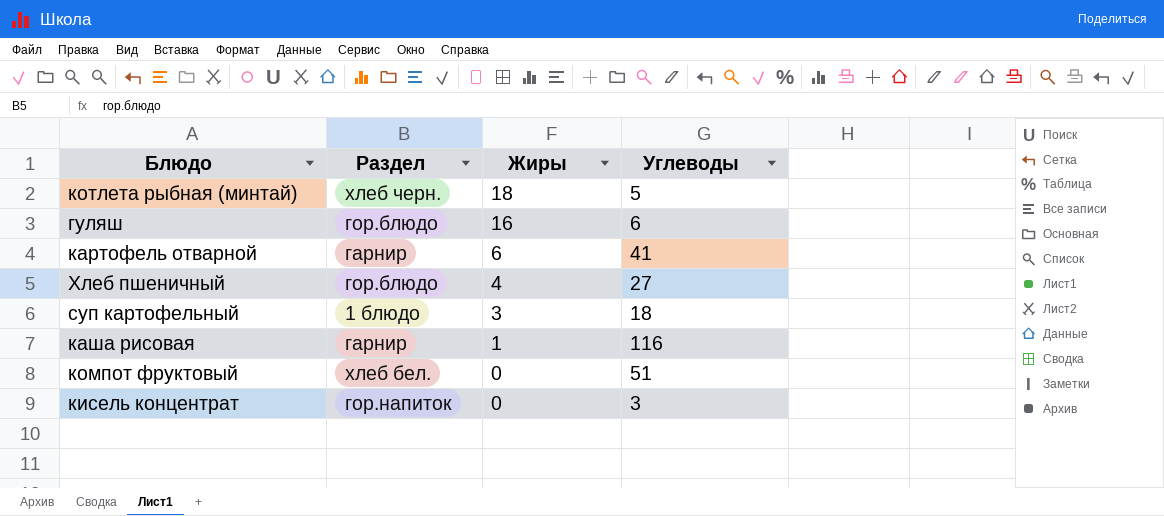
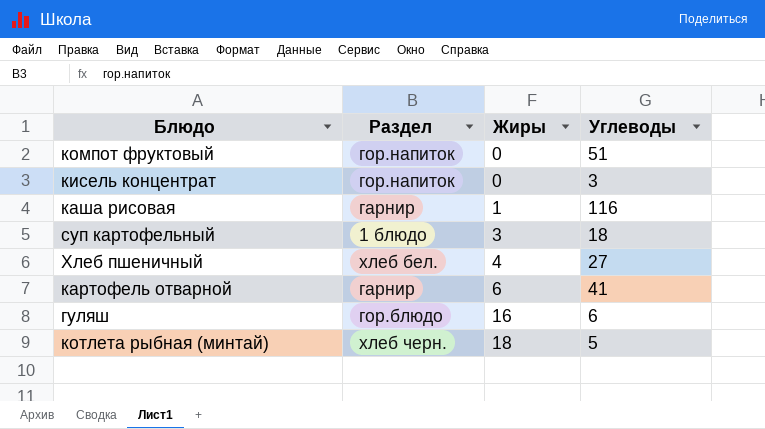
row order: Жиры descending -> Жиры ascending
компот фруктовый | Раздел: хлеб бел. -> гор.напиток
Хлеб пшеничный | Раздел: гор.блюдо -> хлеб бел.

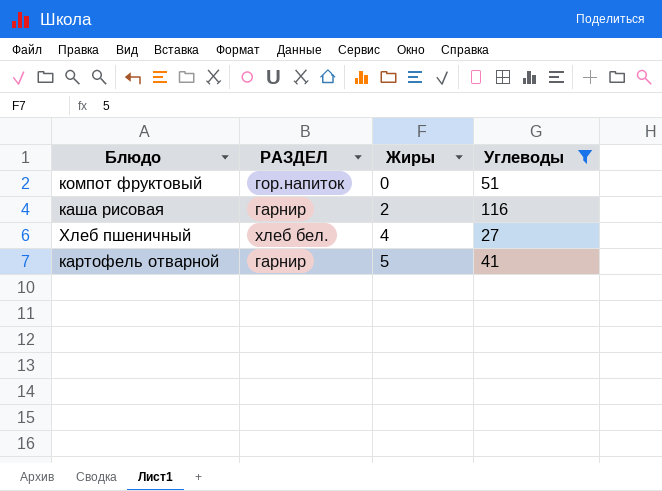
filter: none -> Углеводы >= 27
column name: Раздел -> РАЗДЕЛ
каша рисовая | Жиры: 1 -> 2
картофель отварной | Жиры: 6 -> 5

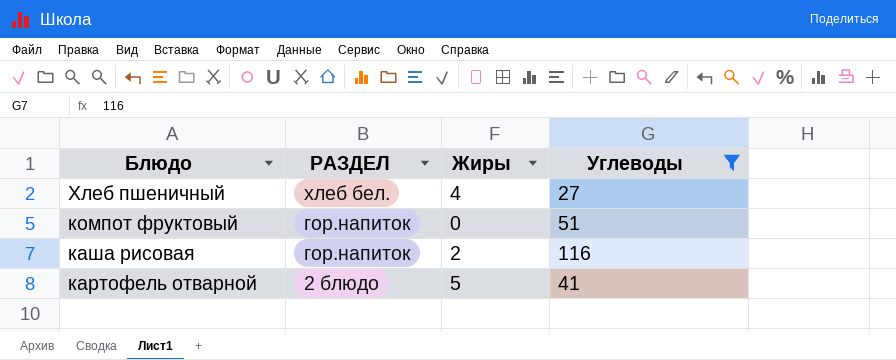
row order: Жиры ascending -> Блюдо descending
каша рисовая | РАЗДЕЛ: гарнир -> гор.напиток
картофель отварной | РАЗДЕЛ: гарнир -> 2 блюдо

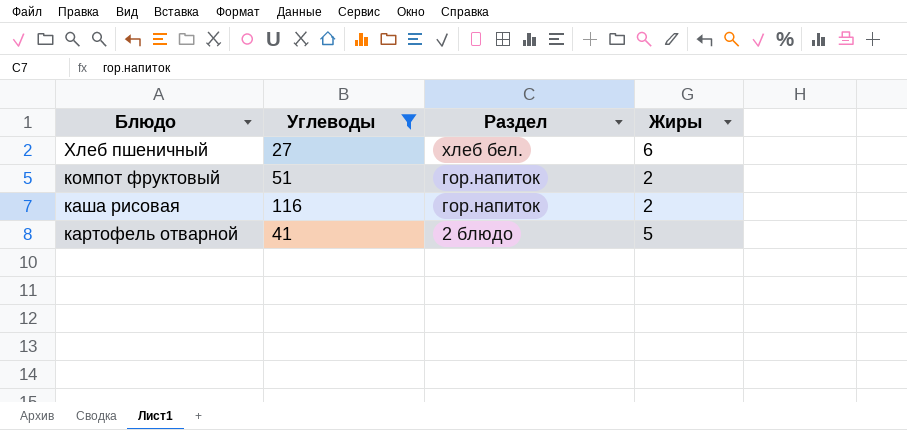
column Углеводы | position: 4 -> 2
column name: РАЗДЕЛ -> Раздел
Хлеб пшеничный | Жиры: 4 -> 6
компот фруктовый | Жиры: 0 -> 2

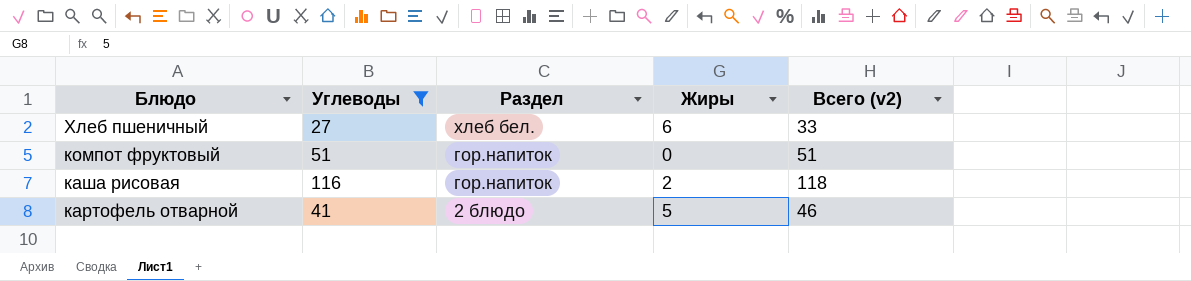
column Всего (v2) | formula: none -> [Углеводы] + [Жиры]
компот фруктовый | Жиры: 2 -> 0

